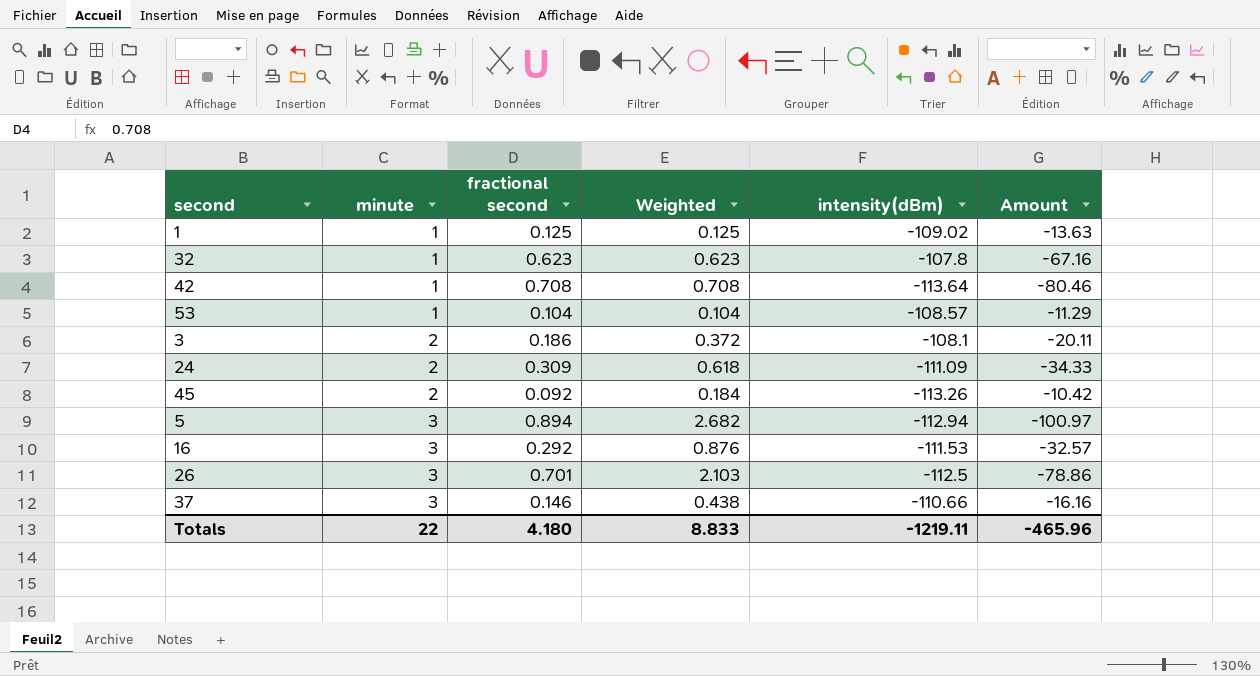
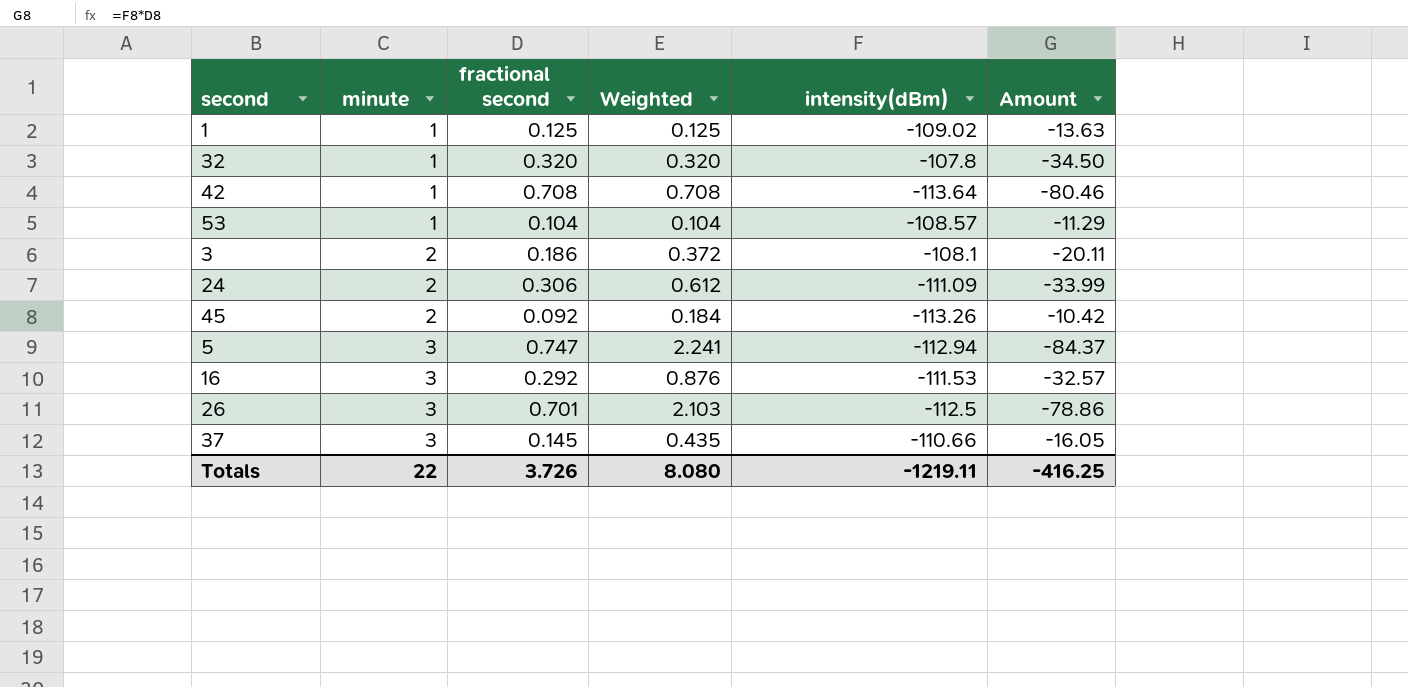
32 | fractional second: 0.623 -> 0.320
32 | Weighted: 0.623 -> 0.320
32 | Amount: -67.16 -> -34.50
24 | fractional second: 0.309 -> 0.306
24 | Weighted: 0.618 -> 0.612
24 | Amount: -34.33 -> -33.99
5 | fractional second: 0.894 -> 0.747
5 | Weighted: 2.682 -> 2.241
5 | Amount: -100.97 -> -84.37
37 | fractional second: 0.146 -> 0.145
37 | Weighted: 0.438 -> 0.435
37 | Amount: -16.16 -> -16.05
Totals | fractional second: 4.180 -> 3.726
Totals | Weighted: 8.833 -> 8.080
Totals | Amount: -465.96 -> -416.25

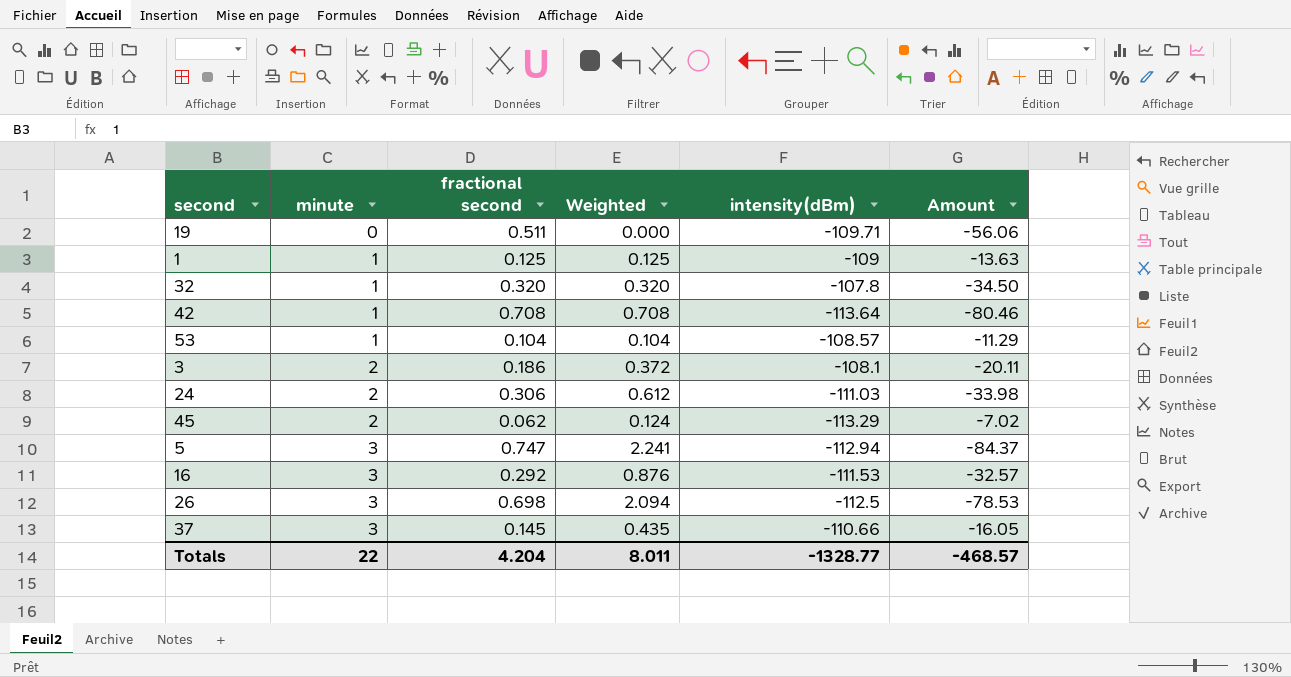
row 19: none -> 0 | 0.511 | 0.000 | -109.71 | -56.06
1 | intensity(dBm): -109.02 -> -109
24 | intensity(dBm): -111.09 -> -111.03
24 | Amount: -33.99 -> -33.98
45 | fractional second: 0.092 -> 0.062
45 | Weighted: 0.184 -> 0.124
45 | intensity(dBm): -113.26 -> -113.29
45 | Amount: -10.42 -> -7.02
26 | fractional second: 0.701 -> 0.698
26 | Weighted: 2.103 -> 2.094
26 | Amount: -78.86 -> -78.53
Totals | fractional second: 3.726 -> 4.204
Totals | Weighted: 8.080 -> 8.011
Totals | intensity(dBm): -1219.11 -> -1328.77
Totals | Amount: -416.25 -> -468.57

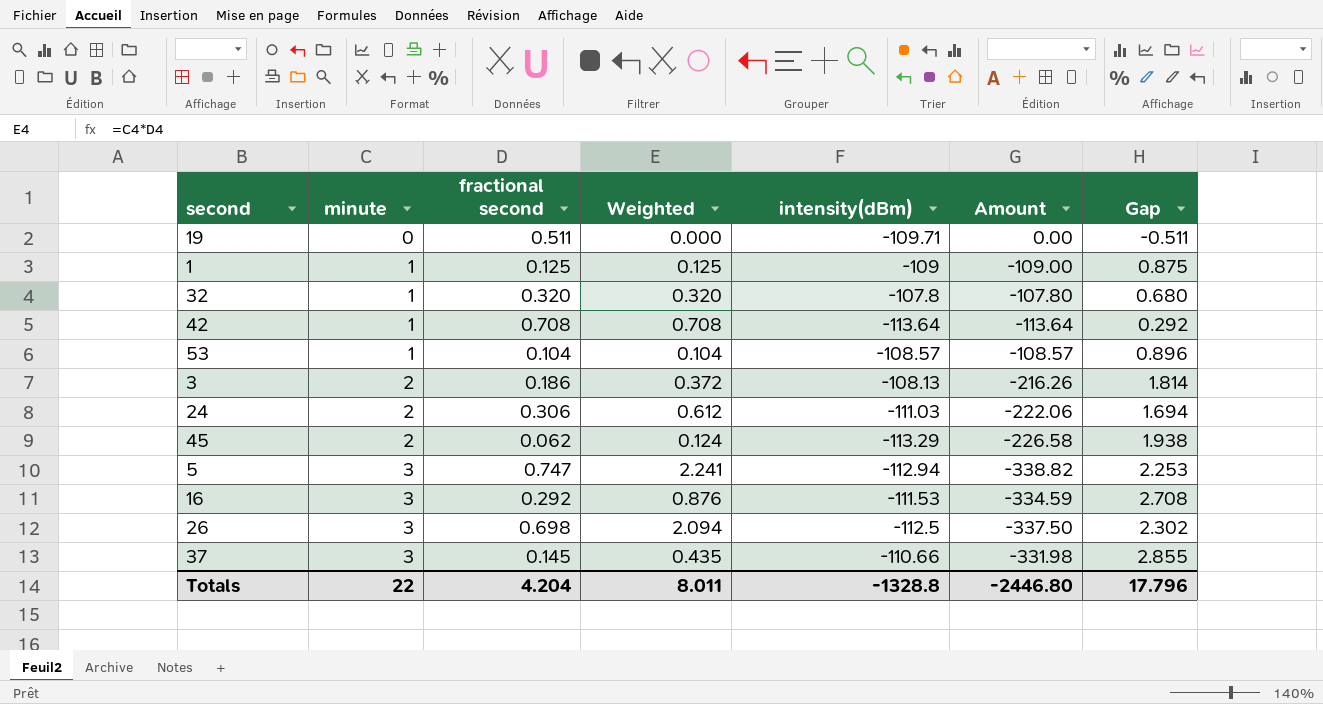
column Amount | formula: [fractional second] * [intensity(dBm)] -> [minute] * [intensity(dBm)]
column Gap | formula: none -> [minute] - [fractional second]
3 | intensity(dBm): -108.1 -> -108.13
Totals | intensity(dBm): -1328.77 -> -1328.8
Totals | Amount: -468.57 -> -2446.80

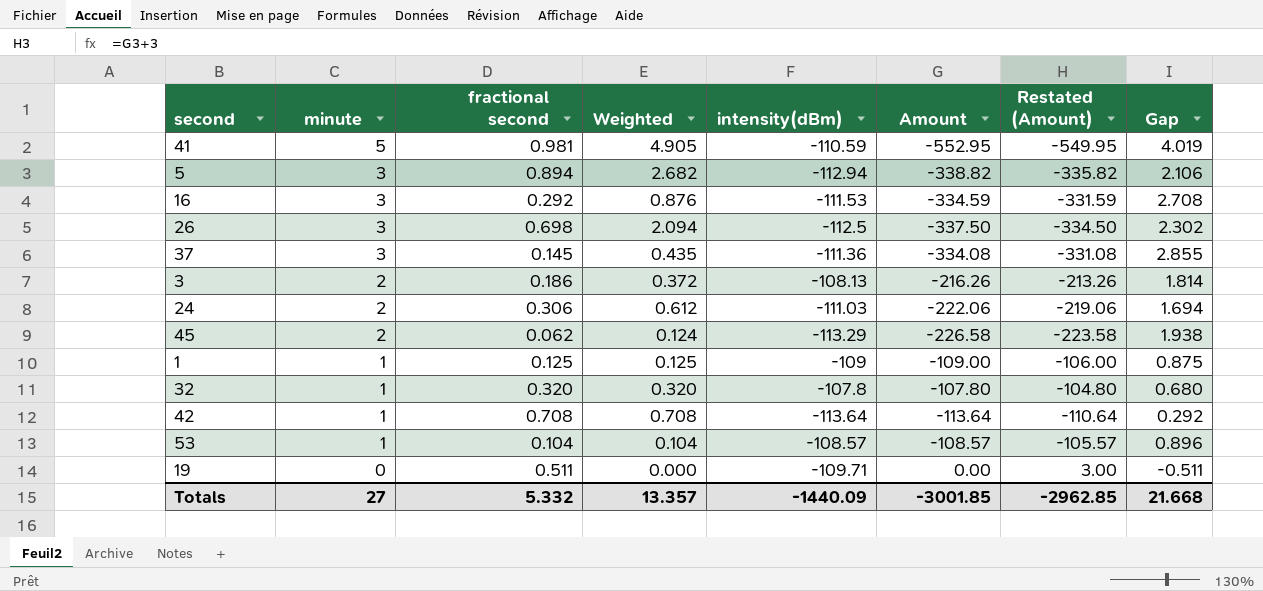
row order: minute ascending -> minute descending
column Restated (Amount) | formula: none -> [Amount] + 3
row 41: none -> 5 | 0.981 | 4.905 | -110.59 | -552.95 | -549.95 | 4.019
5 | fractional second: 0.747 -> 0.894
5 | Weighted: 2.241 -> 2.682
5 | Gap: 2.253 -> 2.106
37 | intensity(dBm): -110.66 -> -111.36
37 | Amount: -331.98 -> -334.08
Totals | minute: 22 -> 27
Totals | fractional second: 4.204 -> 5.332
Totals | Weighted: 8.011 -> 13.357
Totals | intensity(dBm): -1328.8 -> -1440.09
Totals | Amount: -2446.80 -> -3001.85
Totals | Gap: 17.796 -> 21.668

